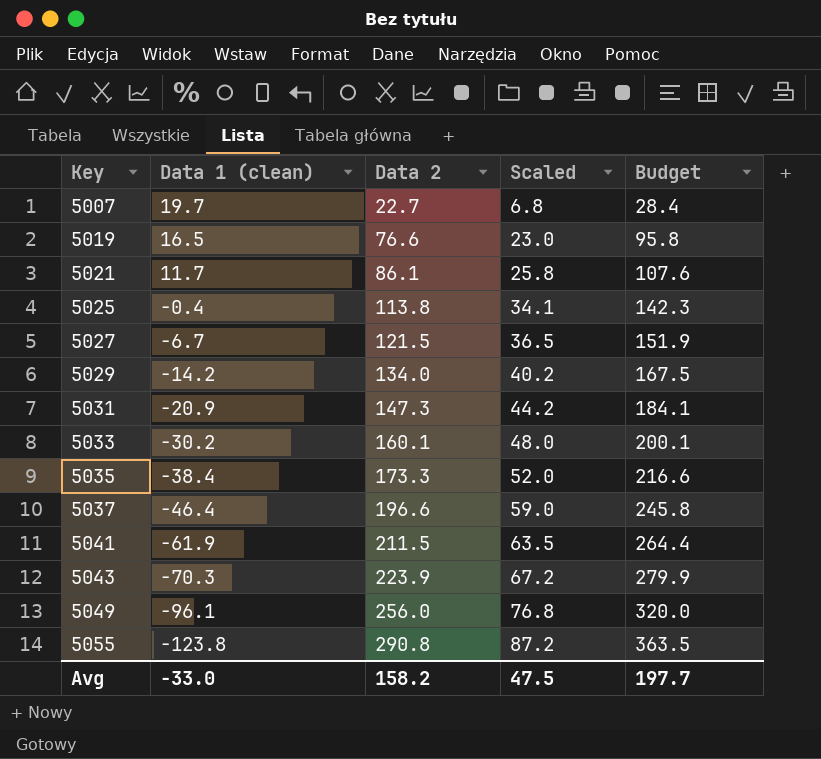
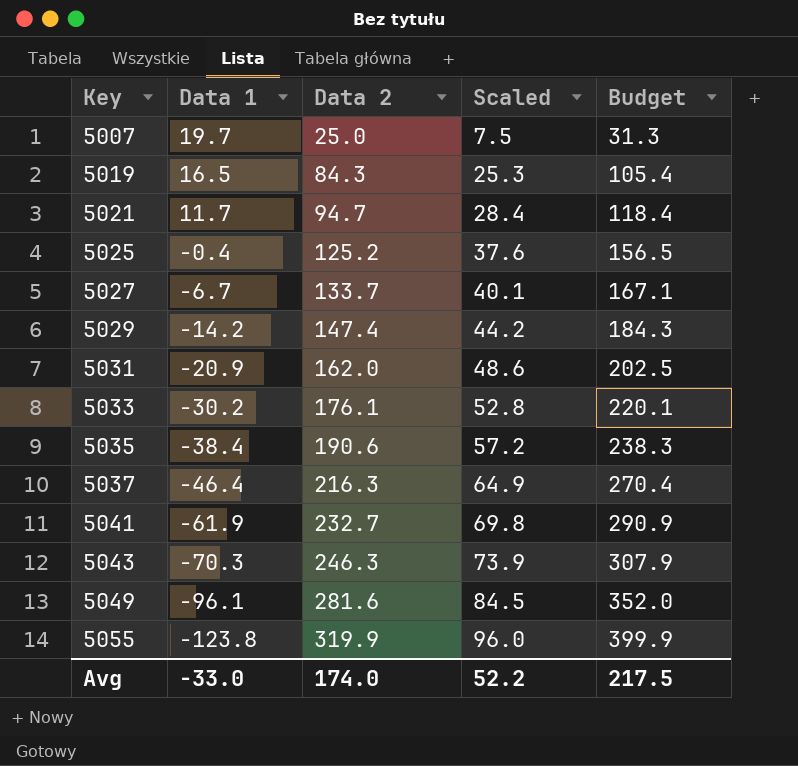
column name: Data 1 (clean) -> Data 1
5007 | Data 2: 22.7 -> 25.0
5007 | Scaled: 6.8 -> 7.5
5007 | Budget: 28.4 -> 31.3
5019 | Data 2: 76.6 -> 84.3
5019 | Scaled: 23.0 -> 25.3
5019 | Budget: 95.8 -> 105.4
5021 | Data 2: 86.1 -> 94.7
5021 | Scaled: 25.8 -> 28.4
5021 | Budget: 107.6 -> 118.4
5025 | Data 2: 113.8 -> 125.2
5025 | Scaled: 34.1 -> 37.6
5025 | Budget: 142.3 -> 156.5
5027 | Data 2: 121.5 -> 133.7
5027 | Scaled: 36.5 -> 40.1
5027 | Budget: 151.9 -> 167.1
5029 | Data 2: 134.0 -> 147.4
5029 | Scaled: 40.2 -> 44.2
5029 | Budget: 167.5 -> 184.3
5031 | Data 2: 147.3 -> 162.0
5031 | Scaled: 44.2 -> 48.6
5031 | Budget: 184.1 -> 202.5
5033 | Data 2: 160.1 -> 176.1
5033 | Scaled: 48.0 -> 52.8
5033 | Budget: 200.1 -> 220.1
5035 | Data 2: 173.3 -> 190.6
5035 | Scaled: 52.0 -> 57.2
5035 | Budget: 216.6 -> 238.3
5037 | Data 2: 196.6 -> 216.3
5037 | Scaled: 59.0 -> 64.9
5037 | Budget: 245.8 -> 270.4
5041 | Data 2: 211.5 -> 232.7
5041 | Scaled: 63.5 -> 69.8
5041 | Budget: 264.4 -> 290.9
5043 | Data 2: 223.9 -> 246.3
5043 | Scaled: 67.2 -> 73.9
5043 | Budget: 279.9 -> 307.9
5049 | Data 2: 256.0 -> 281.6
5049 | Scaled: 76.8 -> 84.5
5049 | Budget: 320.0 -> 352.0
5055 | Data 2: 290.8 -> 319.9
5055 | Scaled: 87.2 -> 96.0
5055 | Budget: 363.5 -> 399.9
Avg | Data 2: 158.2 -> 174.0
Avg | Scaled: 47.5 -> 52.2
Avg | Budget: 197.7 -> 217.5

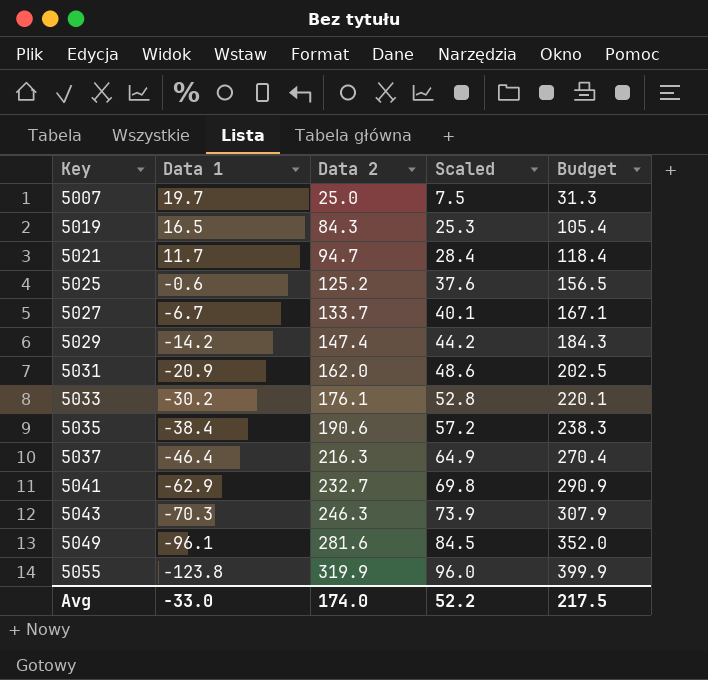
5025 | Data 1: -0.4 -> -0.6
5041 | Data 1: -61.9 -> -62.9

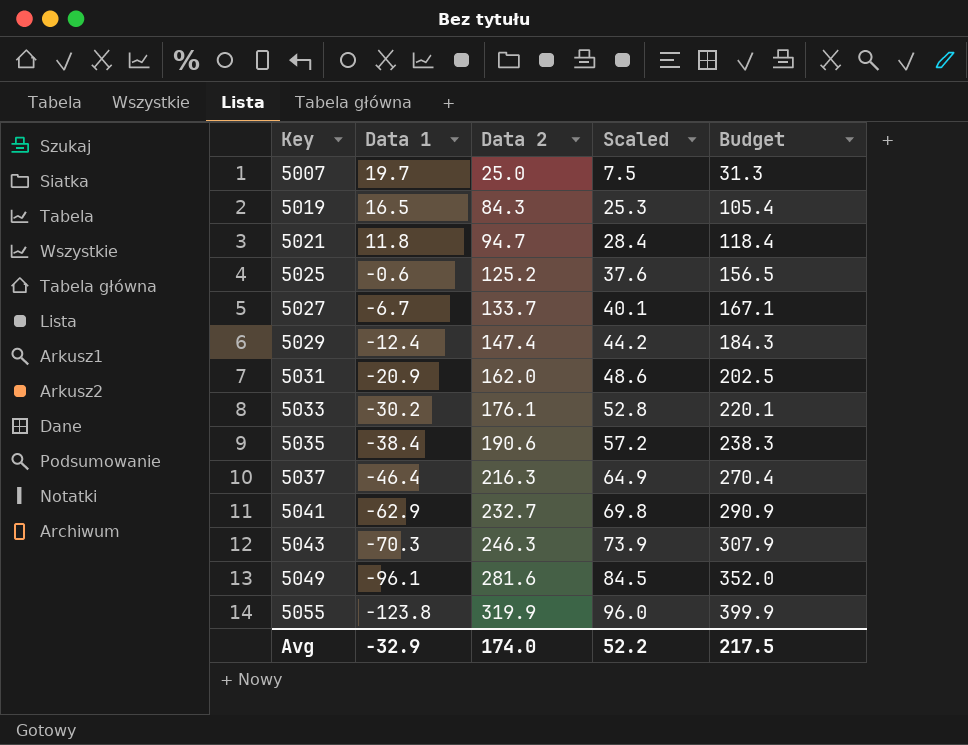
5021 | Data 1: 11.7 -> 11.8
5029 | Data 1: -14.2 -> -12.4
Avg | Data 1: -33.0 -> -32.9

